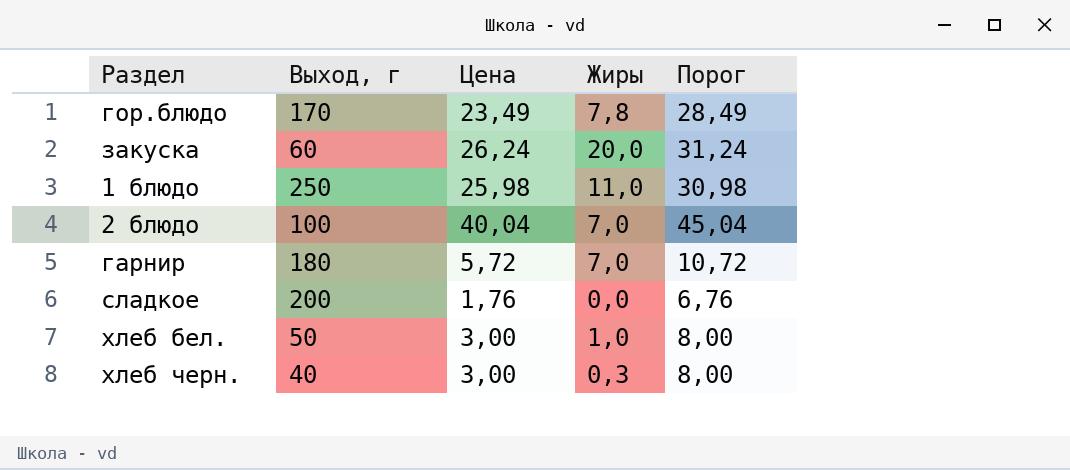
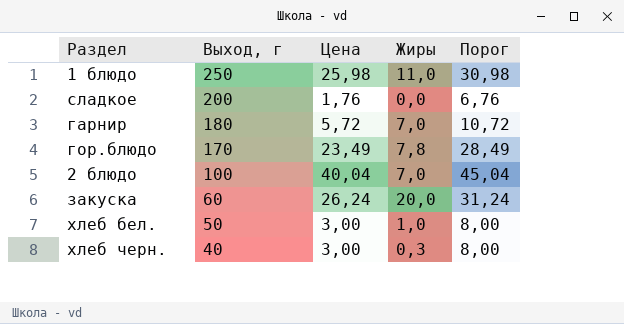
row order: none -> Выход, г descending

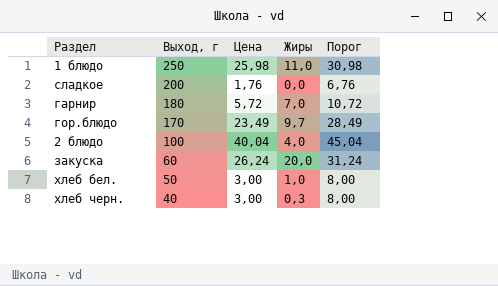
гор.блюдо | Жиры: 7,8 -> 9,7
2 блюдо | Жиры: 7,0 -> 4,0

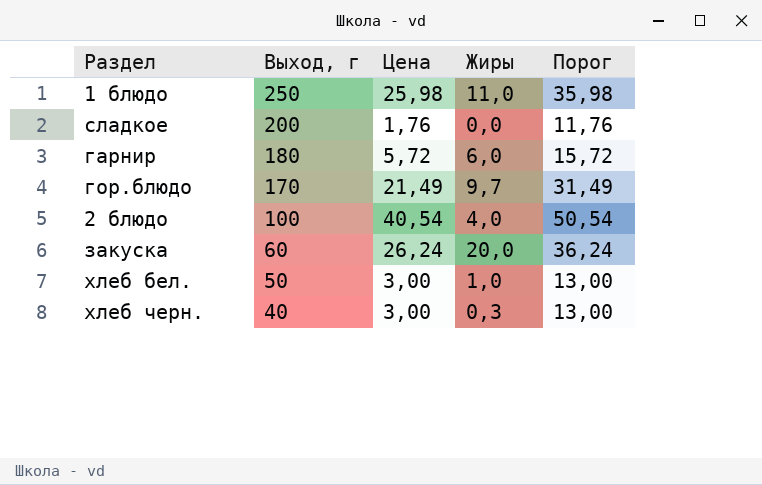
column Порог | formula: [Цена] + 5 -> [Цена] + 10
гарнир | Жиры: 7,0 -> 6,0
гор.блюдо | Цена: 23,49 -> 21,49
2 блюдо | Цена: 40,04 -> 40,54

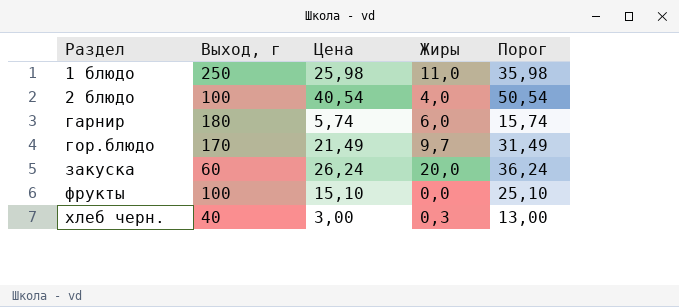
row order: Выход, г descending -> Раздел ascending
row сладкое: 200 | 1,76 | 0,0 | 11,76 -> none
row хлеб бел.: 50 | 3,00 | 1,0 | 13,00 -> none
гарнир | Цена: 5,72 -> 5,74
гарнир | Порог: 15,72 -> 15,74
row фрукты: none -> 100 | 15,10 | 0,0 | 25,10

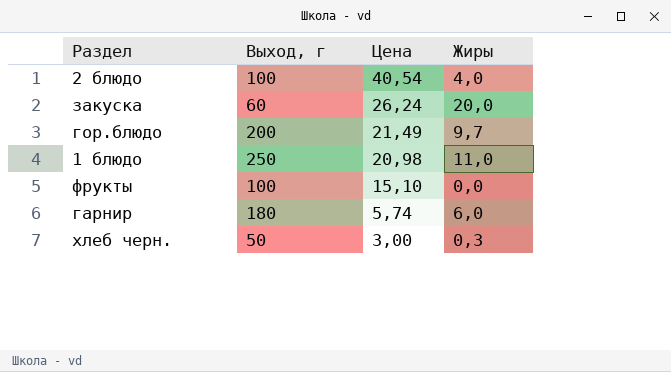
row order: Раздел ascending -> Цена descending
column Порог | formula: [Цена] + 10 -> none
гор.блюдо | Выход, г: 170 -> 200
1 блюдо | Цена: 25,98 -> 20,98
хлеб черн. | Выход, г: 40 -> 50

